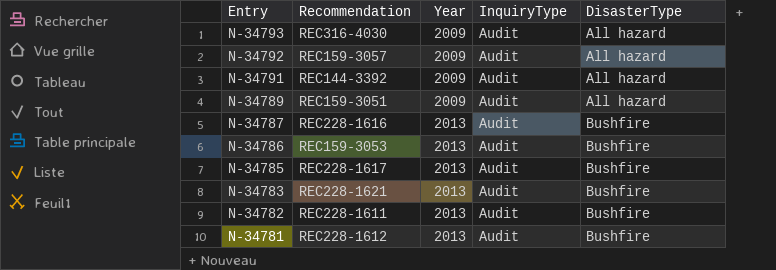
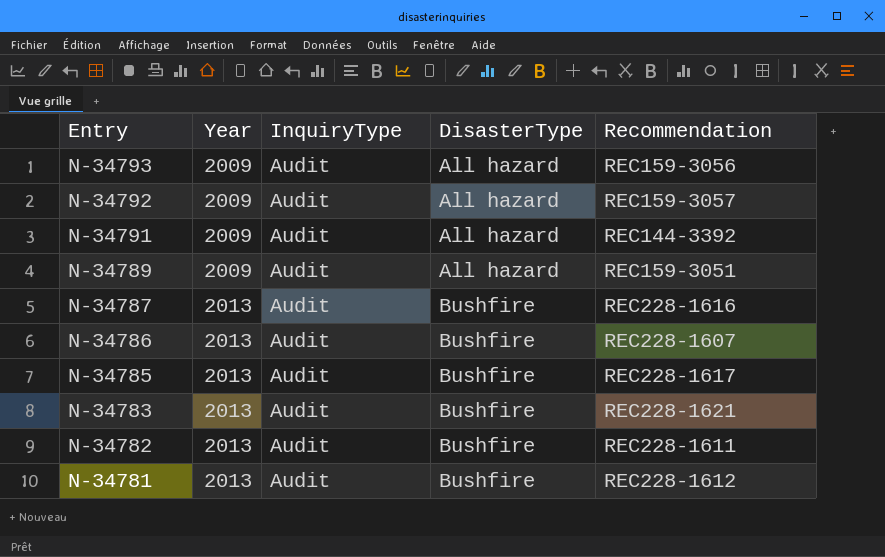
column Recommendation | position: 2 -> 5
N-34793 | Recommendation: REC316-4030 -> REC159-3056
N-34786 | Recommendation: REC159-3053 -> REC228-1607

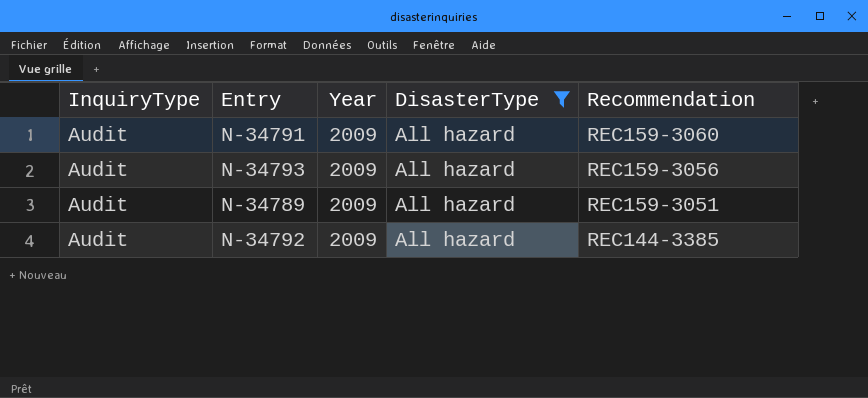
filter: none -> DisasterType = All hazard
row order: Entry descending -> Recommendation descending
column InquiryType | position: 3 -> 1
N-34791 | Recommendation: REC144-3392 -> REC159-3060
N-34792 | Recommendation: REC159-3057 -> REC144-3385

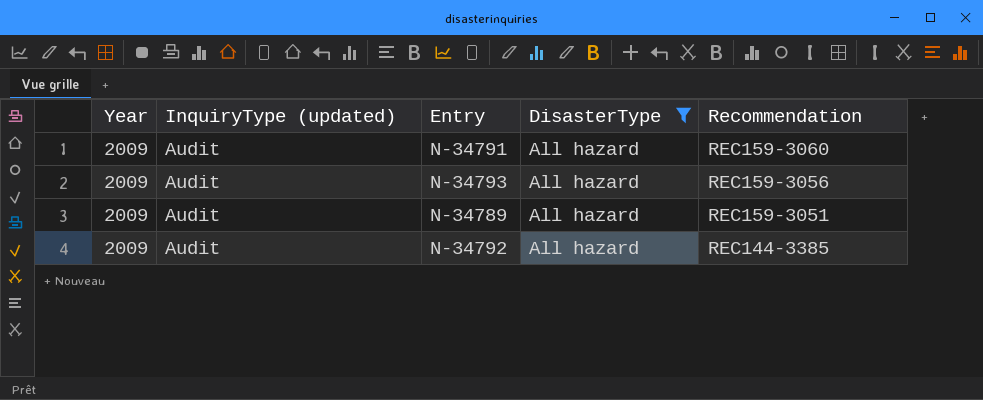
column Year | position: 3 -> 1
column name: InquiryType -> InquiryType (updated)

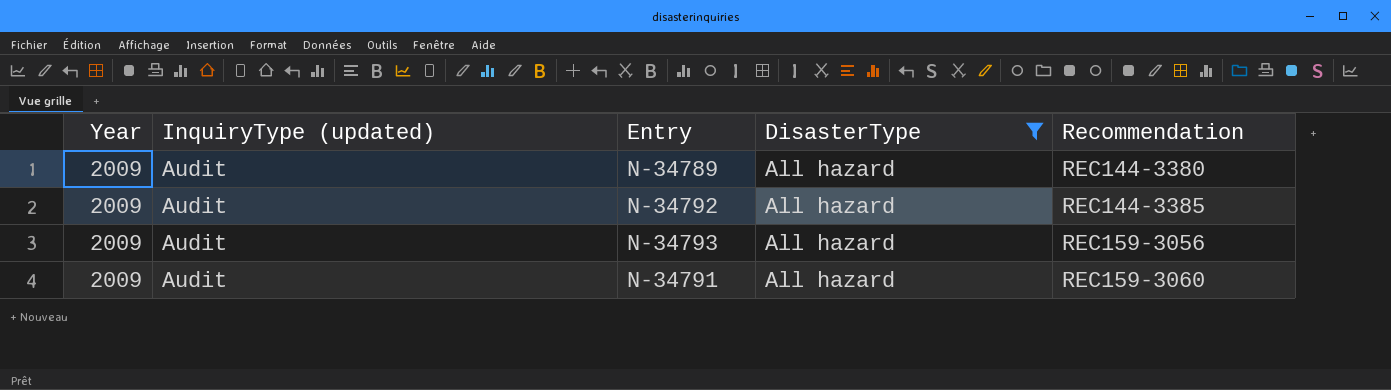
row order: Recommendation descending -> Recommendation ascending
N-34789 | Recommendation: REC159-3051 -> REC144-3380

